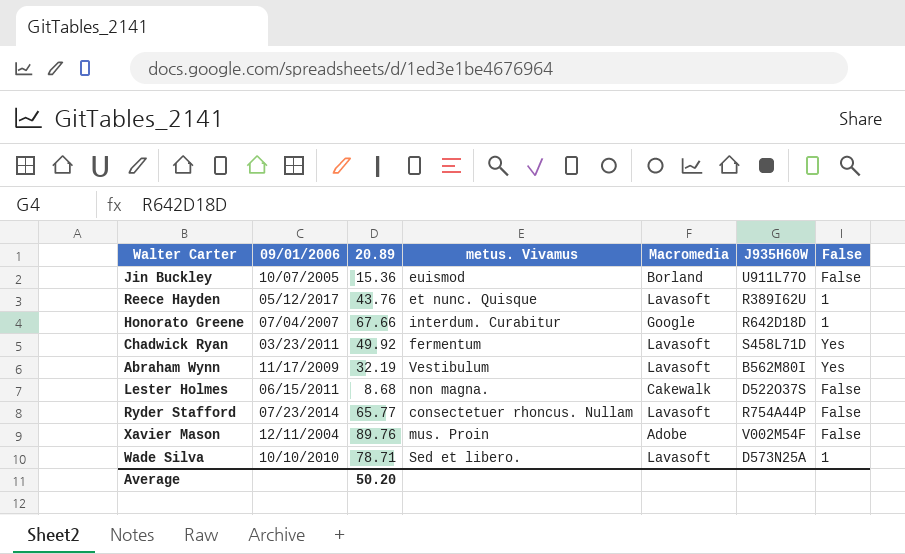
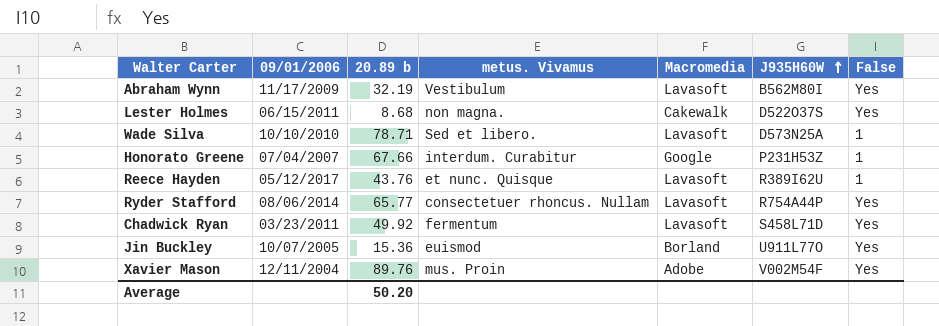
row order: none -> J935H60W ascending
column name: 20.89 -> 20.89 b
Lester Holmes | False: False -> Yes
Honorato Greene | J935H60W: R642D18D -> P231H53Z
Ryder Stafford | 09/01/2006: 07/23/2014 -> 08/06/2014
Ryder Stafford | False: False -> Yes
Jin Buckley | False: False -> Yes
Xavier Mason | False: False -> Yes

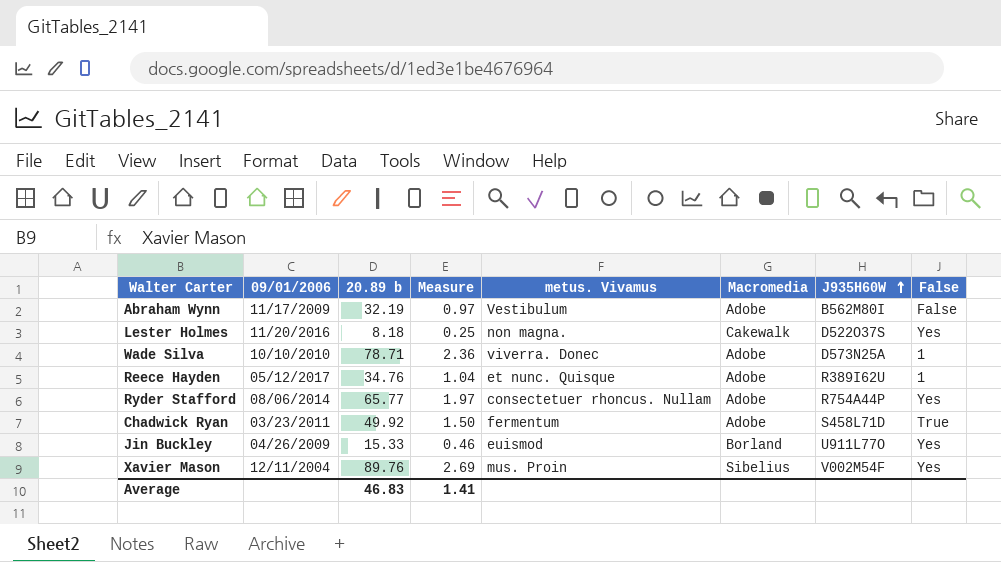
column Measure | formula: none -> [20.89 b] * 0.03
row Honorato Greene: 07/04/2007 | 67.66 | interdum. Curabitur | Google | P231H53Z | 1 -> none
Abraham Wynn | Macromedia: Lavasoft -> Adobe
Abraham Wynn | False: Yes -> False
Lester Holmes | 09/01/2006: 06/15/2011 -> 11/20/2016
Lester Holmes | 20.89 b: 8.68 -> 8.18
Wade Silva | metus. Vivamus: Sed et libero. -> viverra. Donec
Wade Silva | Macromedia: Lavasoft -> Adobe
Reece Hayden | 20.89 b: 43.76 -> 34.76
Reece Hayden | Macromedia: Lavasoft -> Adobe
Ryder Stafford | Macromedia: Lavasoft -> Adobe
Chadwick Ryan | Macromedia: Lavasoft -> Adobe
Chadwick Ryan | False: Yes -> True
Jin Buckley | 09/01/2006: 10/07/2005 -> 04/26/2009
Jin Buckley | 20.89 b: 15.36 -> 15.33
Xavier Mason | Macromedia: Adobe -> Sibelius
Average | 20.89 b: 50.20 -> 46.83

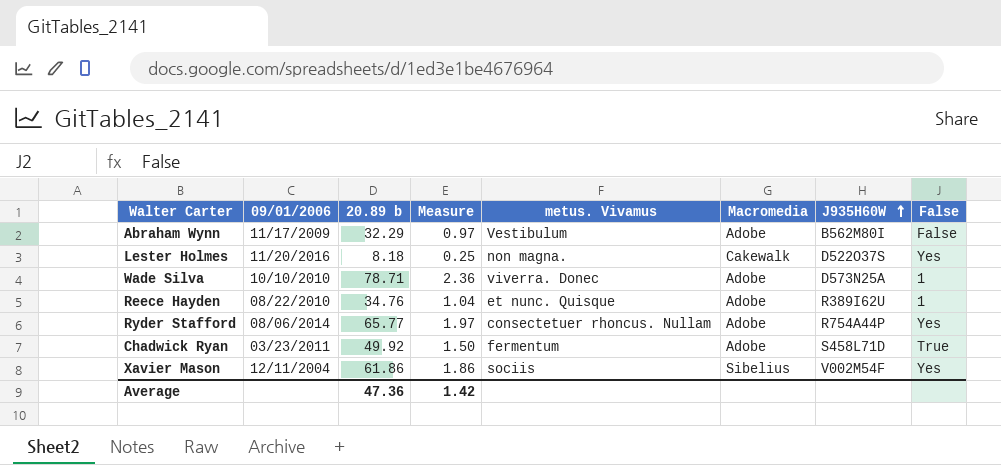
row Jin Buckley: 04/26/2009 | 15.33 | 0.46 | euismod | Borland | U911L77O | Yes -> none
Abraham Wynn | 20.89 b: 32.19 -> 32.29
Reece Hayden | 09/01/2006: 05/12/2017 -> 08/22/2010
Xavier Mason | 20.89 b: 89.76 -> 61.86
Xavier Mason | Measure: 2.69 -> 1.86
Xavier Mason | metus. Vivamus: mus. Proin -> sociis
Average | 20.89 b: 46.83 -> 47.36
Average | Measure: 1.41 -> 1.42

